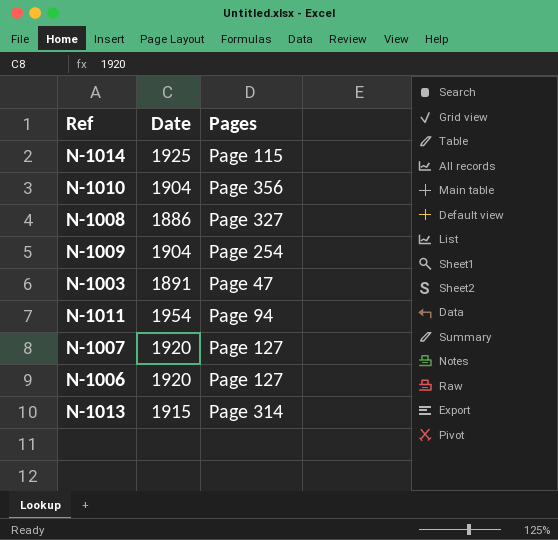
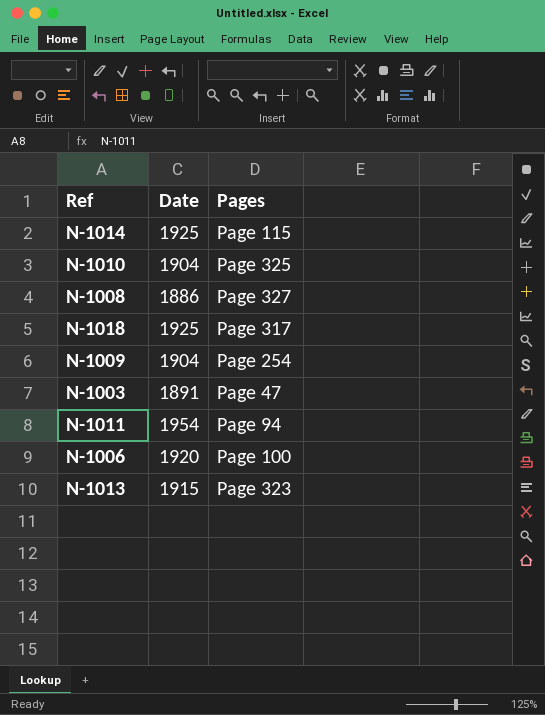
row N-1007: 1920 | Page 127 -> none
N-1010 | Pages: Page 356 -> Page 325
row N-1018: none -> 1925 | Page 317
N-1006 | Pages: Page 127 -> Page 100
N-1013 | Pages: Page 314 -> Page 323

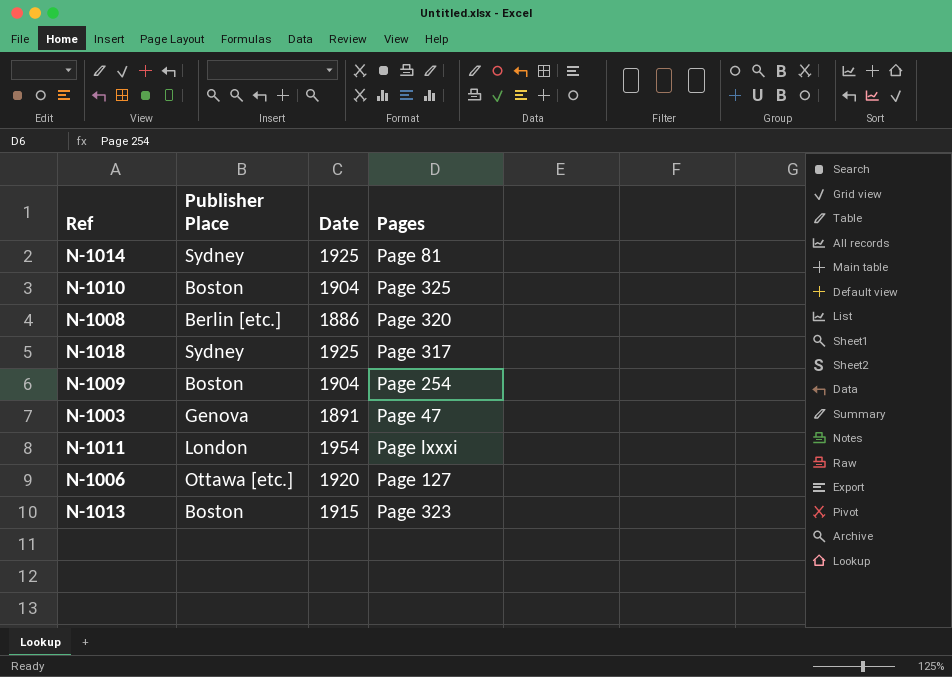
column Publisher Place | position: none -> 2
N-1014 | Pages: Page 115 -> Page 81
N-1008 | Pages: Page 327 -> Page 320
N-1011 | Pages: Page 94 -> Page lxxxi
N-1006 | Pages: Page 100 -> Page 127

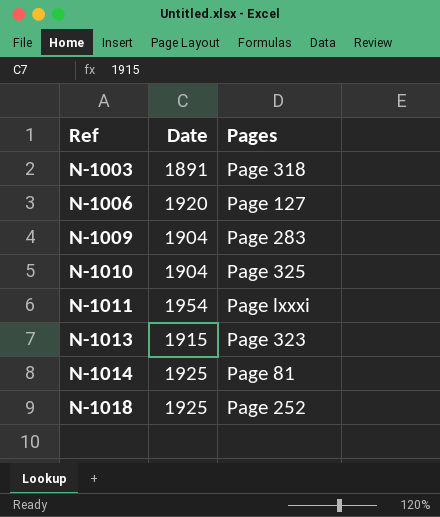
row order: none -> Ref ascending
column Publisher Place | position: 2 -> none
row N-1008: Berlin [etc.] | 1886 | Page 320 -> none
N-1003 | Pages: Page 47 -> Page 318
N-1009 | Pages: Page 254 -> Page 283
N-1018 | Pages: Page 317 -> Page 252

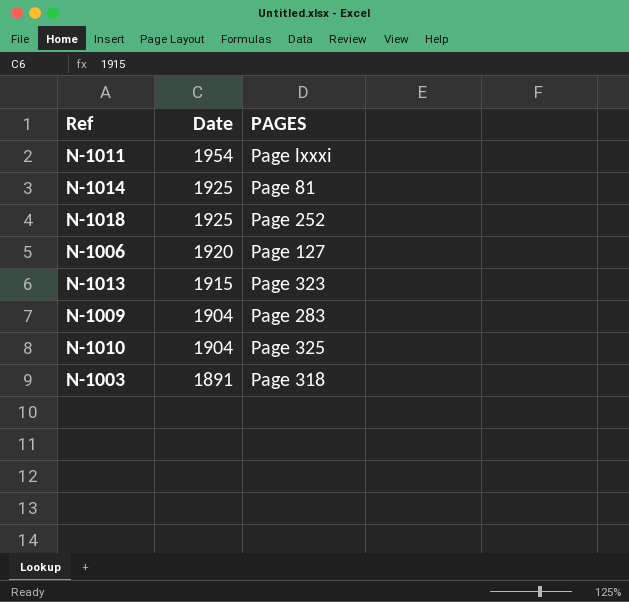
row order: Ref ascending -> Date descending
column name: Pages -> PAGES

